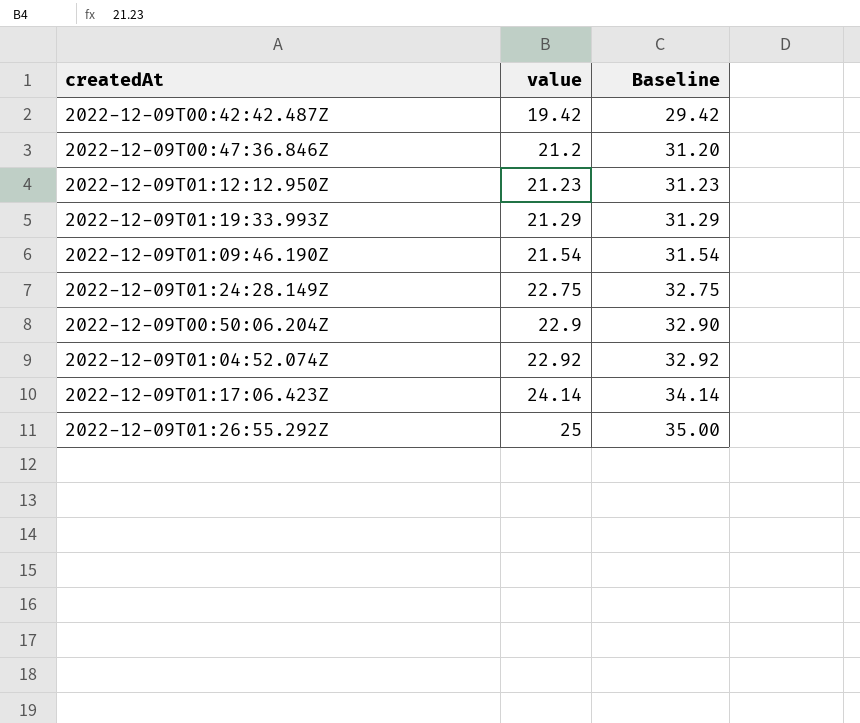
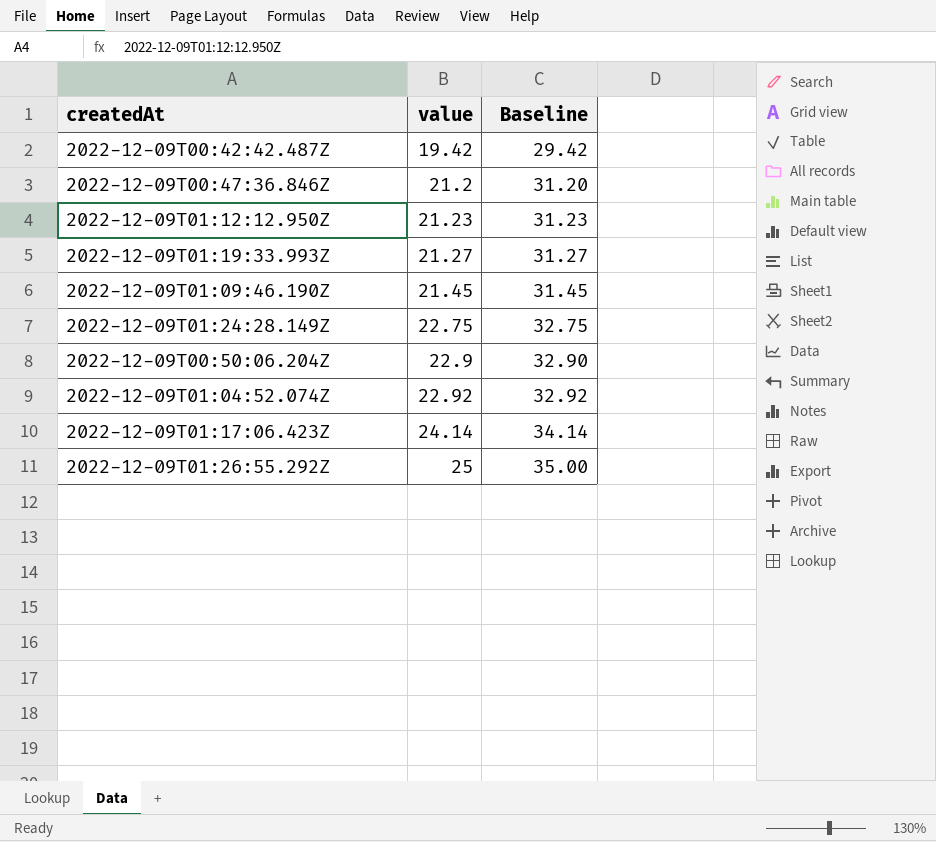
2022-12-09T01:19:33.993Z | value: 21.29 -> 21.27
2022-12-09T01:19:33.993Z | Baseline: 31.29 -> 31.27
2022-12-09T01:09:46.190Z | value: 21.54 -> 21.45
2022-12-09T01:09:46.190Z | Baseline: 31.54 -> 31.45

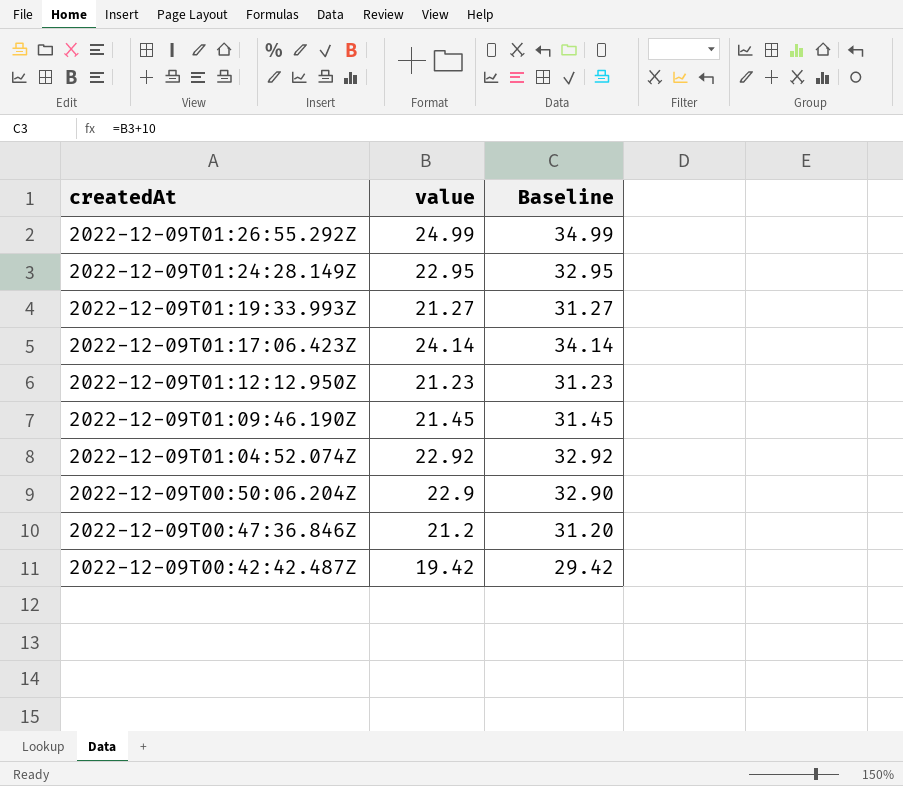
row order: value ascending -> createdAt descending
2022-12-09T01:26:55.292Z | value: 25 -> 24.99
2022-12-09T01:26:55.292Z | Baseline: 35.00 -> 34.99
2022-12-09T01:24:28.149Z | value: 22.75 -> 22.95
2022-12-09T01:24:28.149Z | Baseline: 32.75 -> 32.95

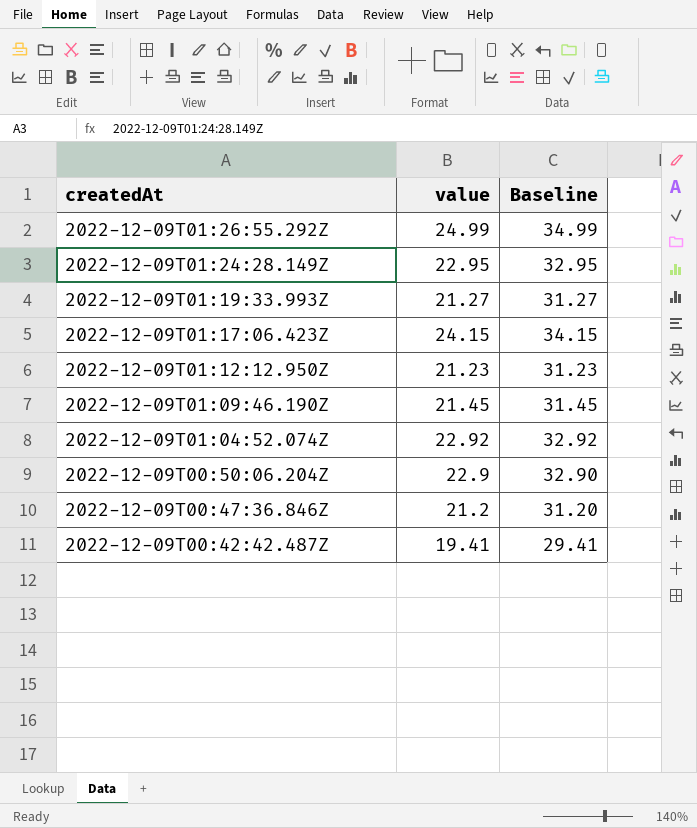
2022-12-09T01:17:06.423Z | value: 24.14 -> 24.15
2022-12-09T01:17:06.423Z | Baseline: 34.14 -> 34.15
2022-12-09T00:42:42.487Z | value: 19.42 -> 19.41
2022-12-09T00:42:42.487Z | Baseline: 29.42 -> 29.41

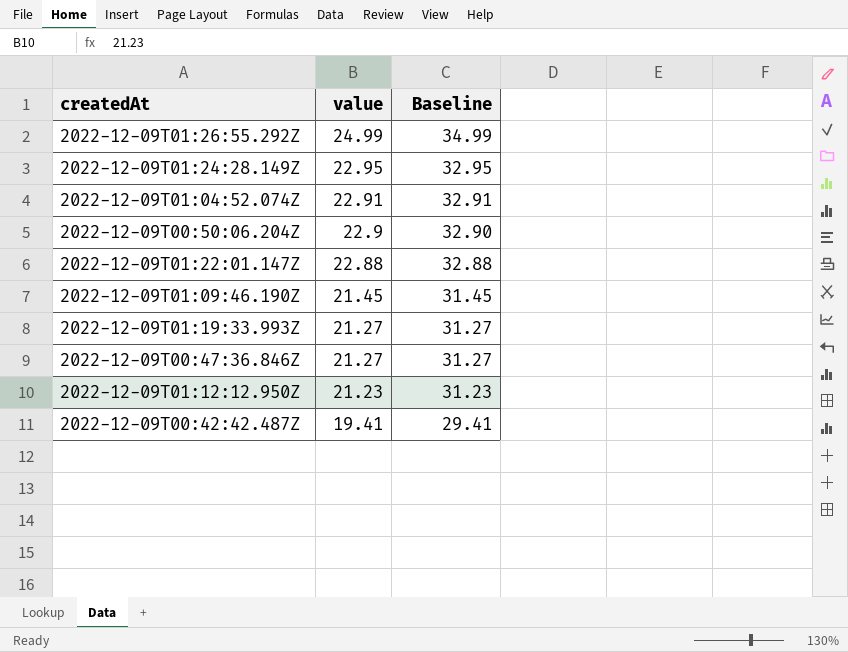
row order: createdAt descending -> value descending
row 2022-12-09T01:17:06.423Z: 24.15 | 34.15 -> none
2022-12-09T01:04:52.074Z | value: 22.92 -> 22.91
2022-12-09T01:04:52.074Z | Baseline: 32.92 -> 32.91
row 2022-12-09T01:22:01.147Z: none -> 22.88 | 32.88
2022-12-09T00:47:36.846Z | value: 21.2 -> 21.27
2022-12-09T00:47:36.846Z | Baseline: 31.20 -> 31.27

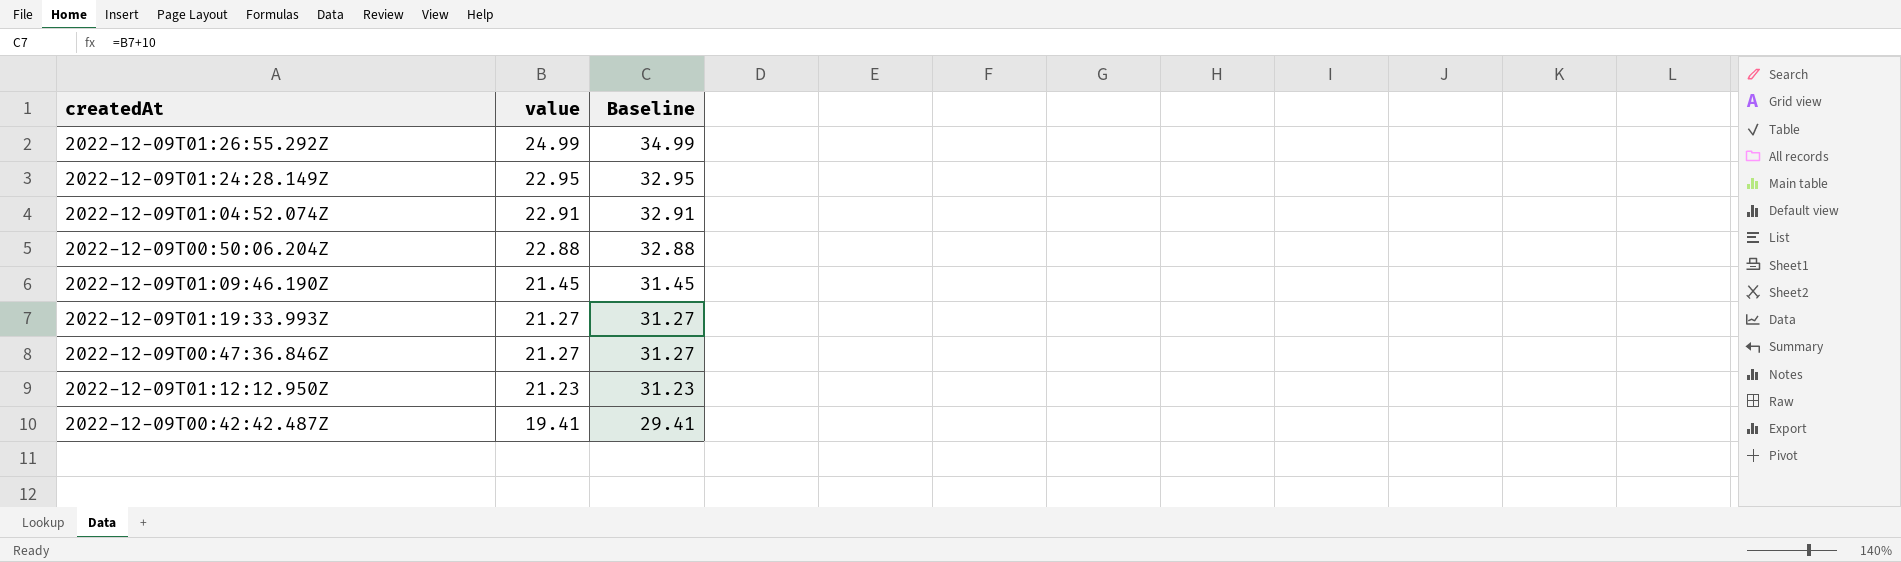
row 2022-12-09T01:22:01.147Z: 22.88 | 32.88 -> none
2022-12-09T00:50:06.204Z | value: 22.9 -> 22.88
2022-12-09T00:50:06.204Z | Baseline: 32.90 -> 32.88

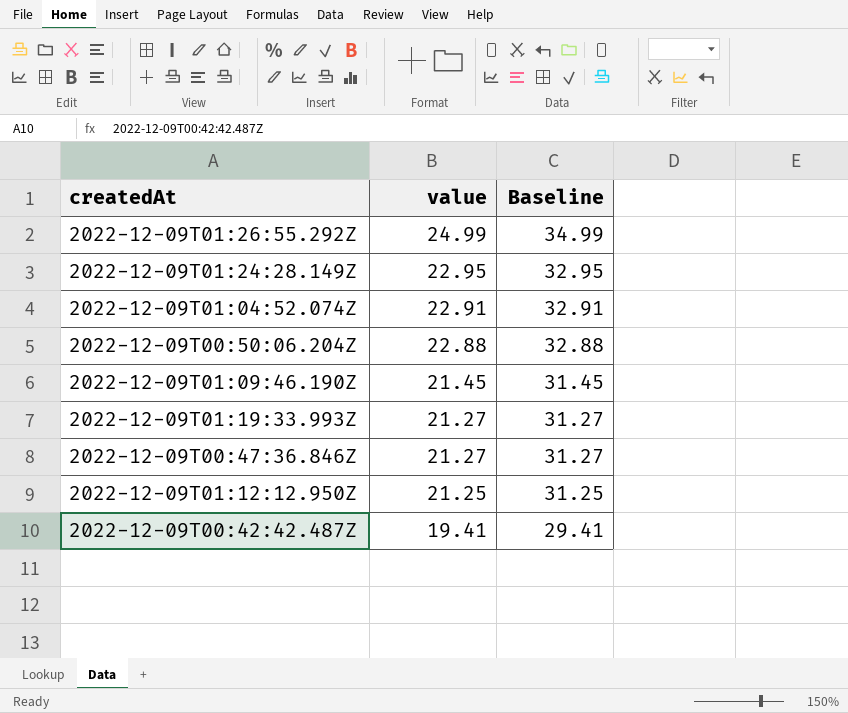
2022-12-09T01:12:12.950Z | value: 21.23 -> 21.25
2022-12-09T01:12:12.950Z | Baseline: 31.23 -> 31.25

